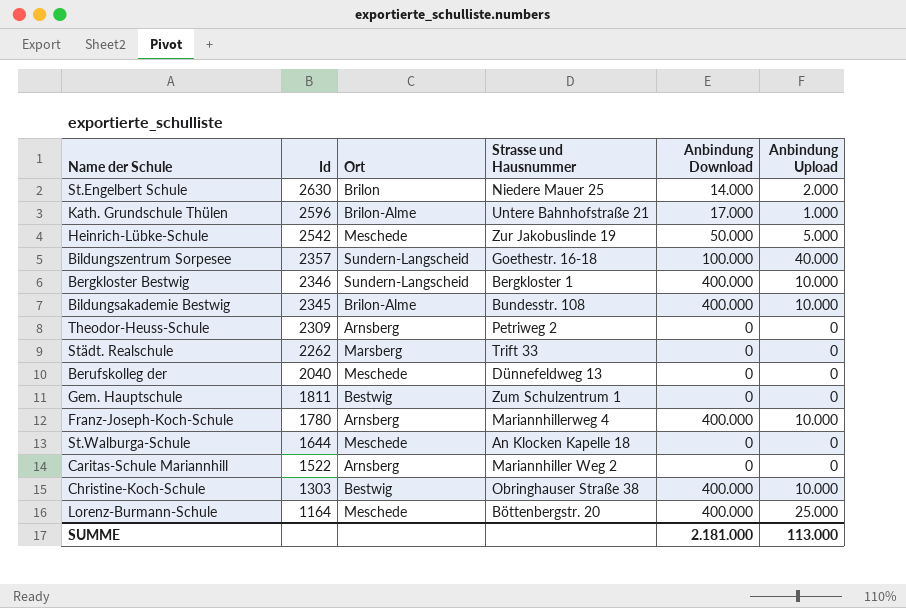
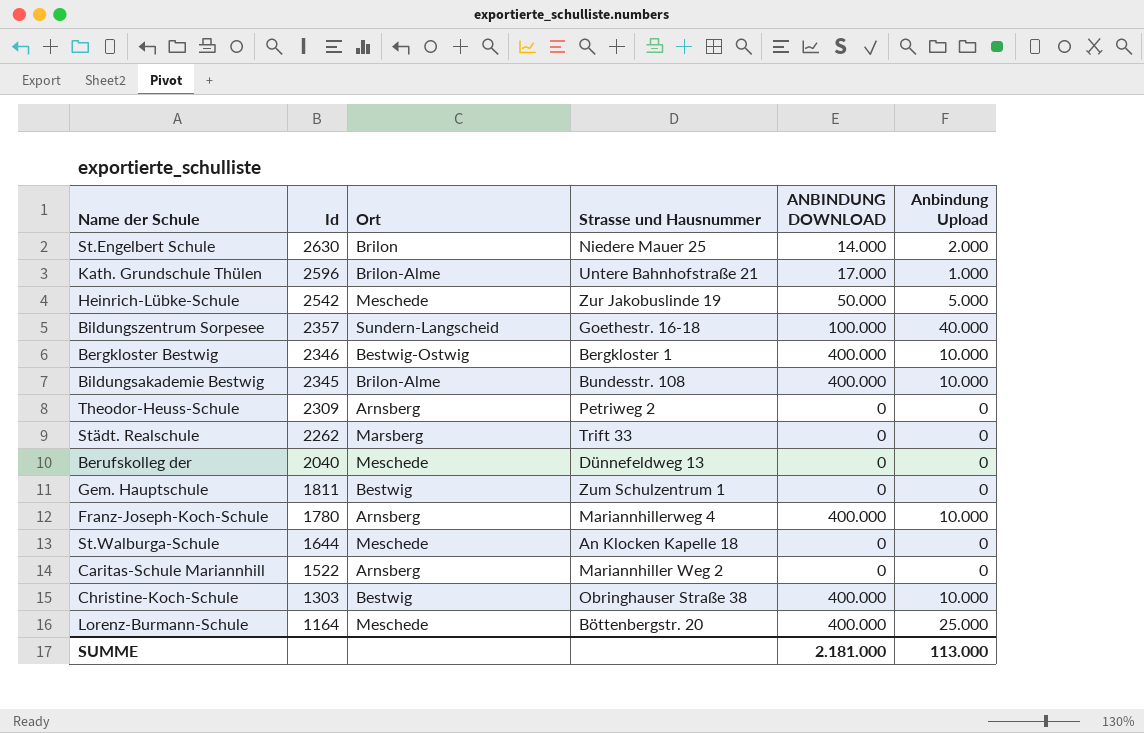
column name: Anbindung Download -> ANBINDUNG DOWNLOAD
Bergkloster Bestwig | Ort: Sundern-Langscheid -> Bestwig-Ostwig

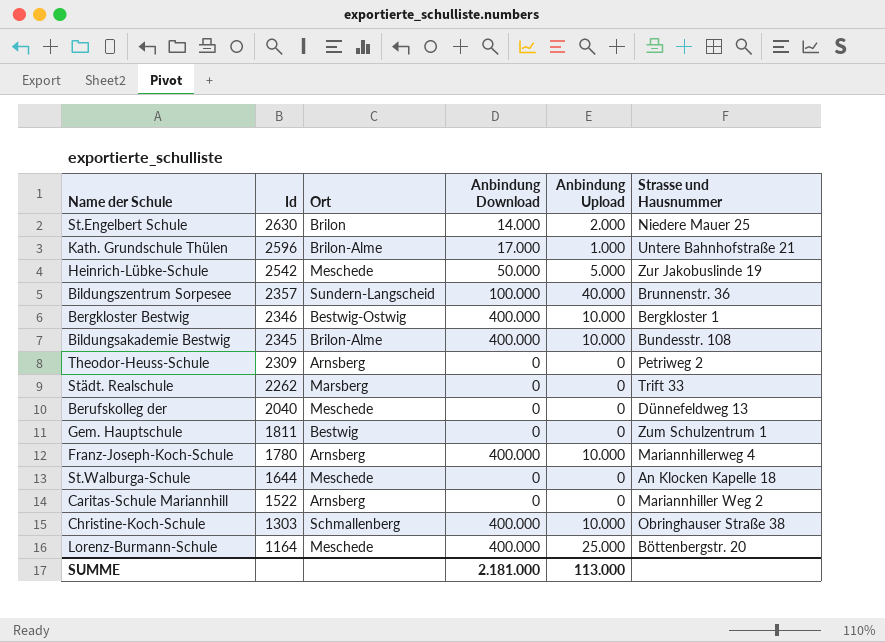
column name: ANBINDUNG DOWNLOAD -> Anbindung Download
column Strasse und Hausnummer | position: 4 -> 6
Bildungszentrum Sorpesee | Strasse und Hausnummer: Goethestr. 16-18 -> Brunnenstr. 36
Christine-Koch-Schule | Ort: Bestwig -> Schmallenberg

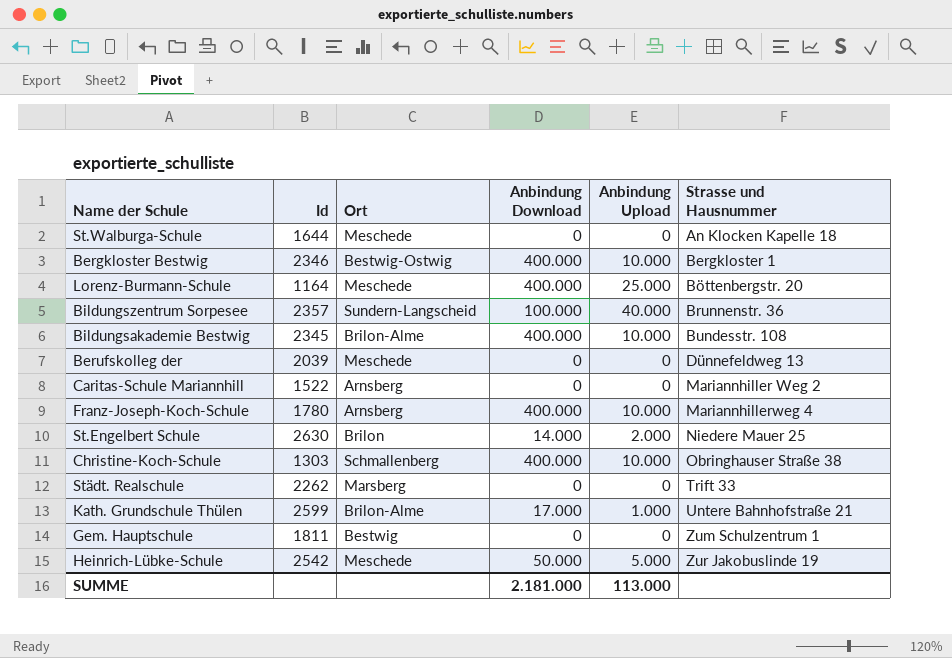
row order: Id descending -> Strasse und Hausnummer ascending
row Theodor-Heuss-Schule: 2309 | Arnsberg | 0 | 0 | Petriweg 2 -> none
Berufskolleg der | Id: 2040 -> 2039
Kath. Grundschule Thülen | Id: 2596 -> 2599

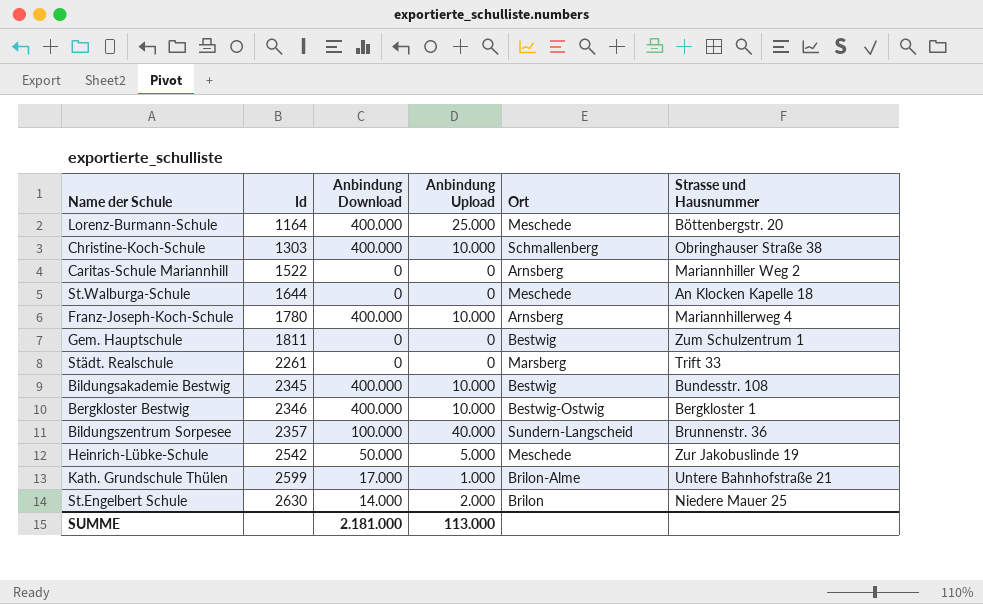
row order: Strasse und Hausnummer ascending -> Id ascending
column Ort | position: 3 -> 5
row Berufskolleg der: 2039 | Meschede | 0 | 0 | Dünnefeldweg 13 -> none
Städt. Realschule | Id: 2262 -> 2261
Bildungsakademie Bestwig | Ort: Brilon-Alme -> Bestwig

